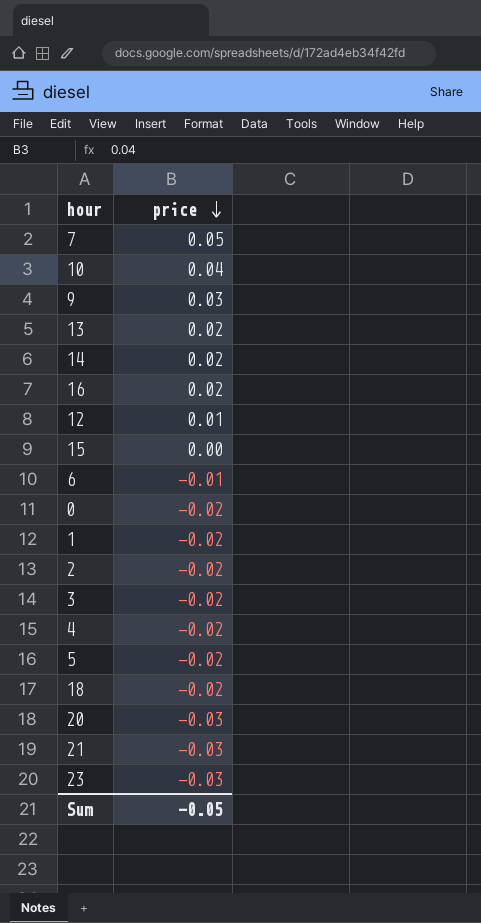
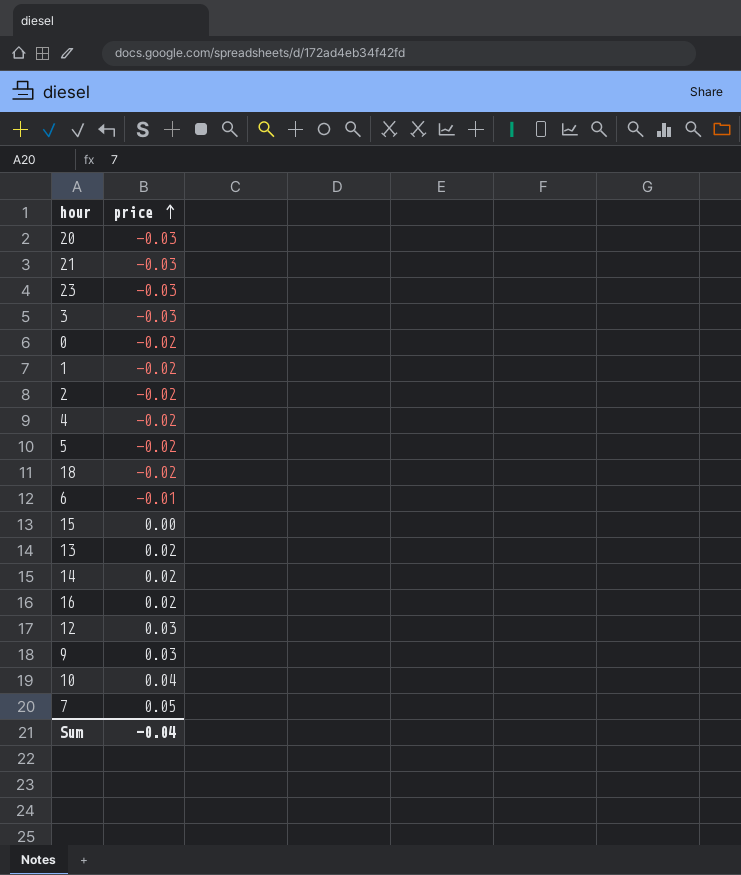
row order: price descending -> price ascending
3 | price: -0.02 -> -0.03
12 | price: 0.01 -> 0.03
Sum | price: -0.05 -> -0.04

